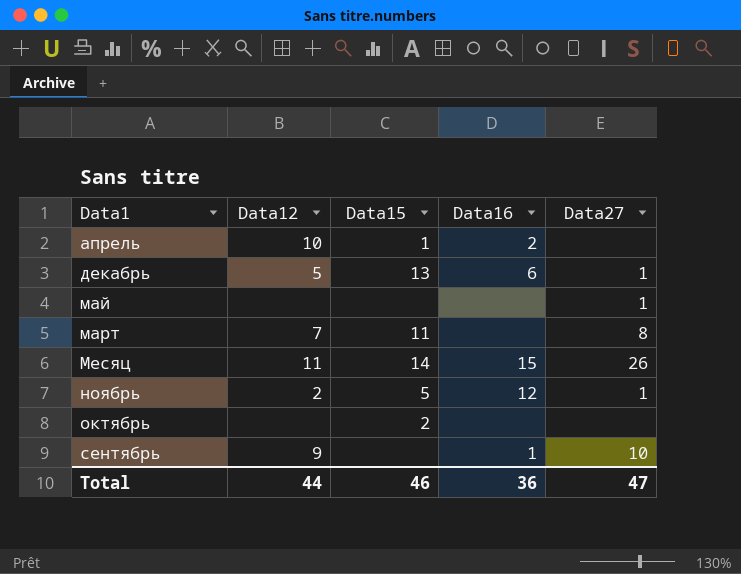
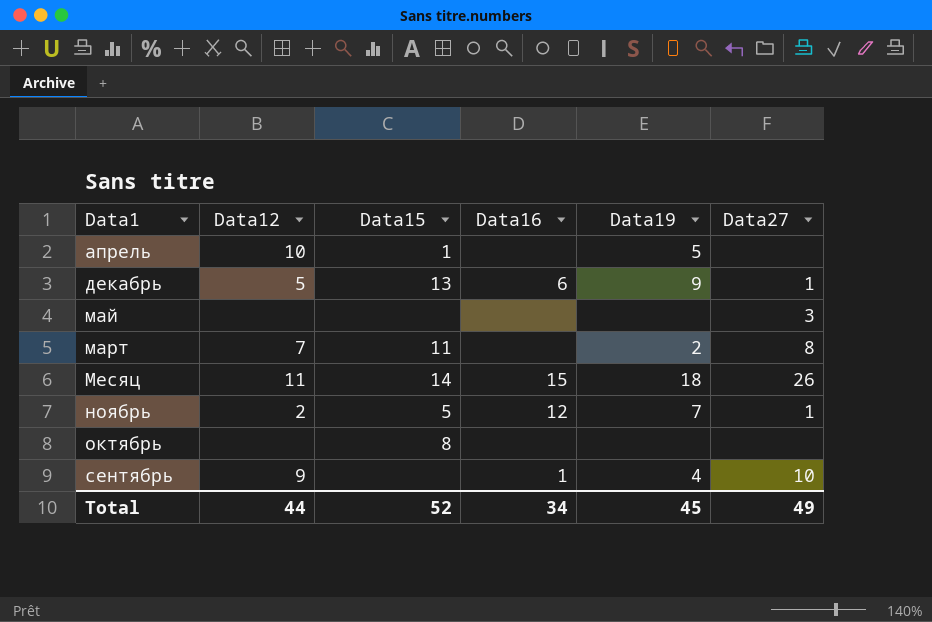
column Data19 | position: none -> 5
апрель | Data16: 2 -> none
май | Data27: 1 -> 3
октябрь | Data15: 2 -> 8
Total | Data15: 46 -> 52
Total | Data16: 36 -> 34
Total | Data27: 47 -> 49

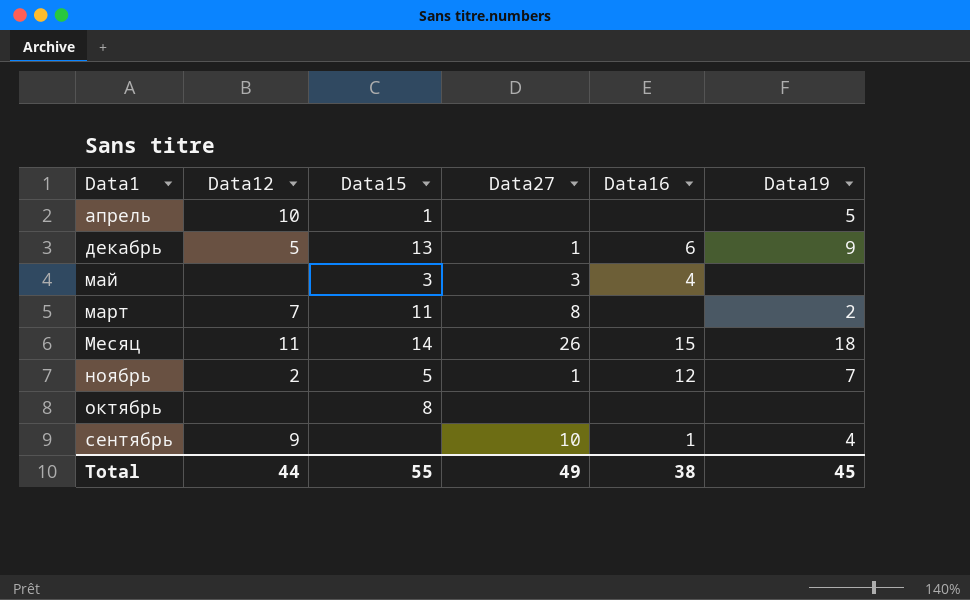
column Data27 | position: 6 -> 4
май | Data15: none -> 3
май | Data16: none -> 4
Total | Data15: 52 -> 55
Total | Data16: 34 -> 38

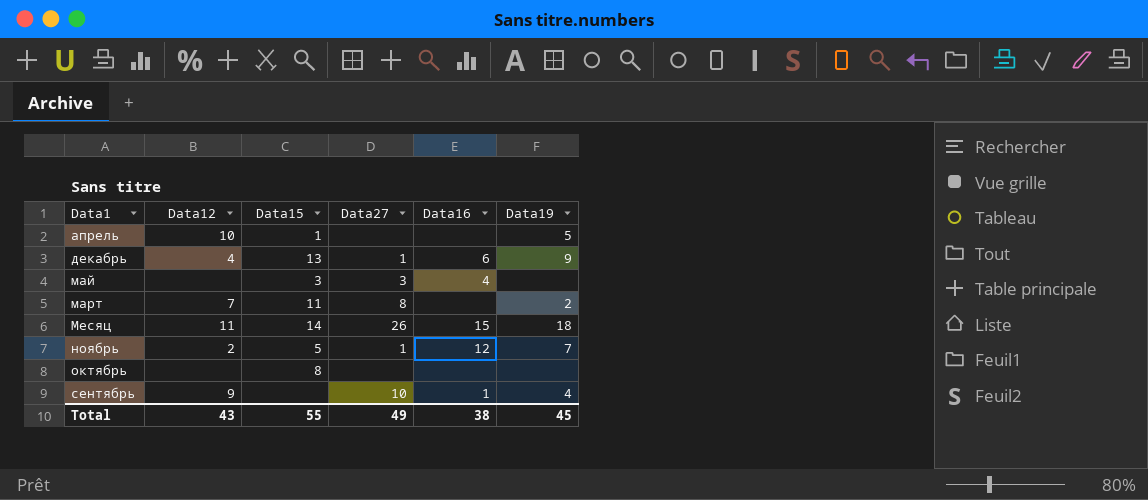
декабрь | Data12: 5 -> 4
Total | Data12: 44 -> 43

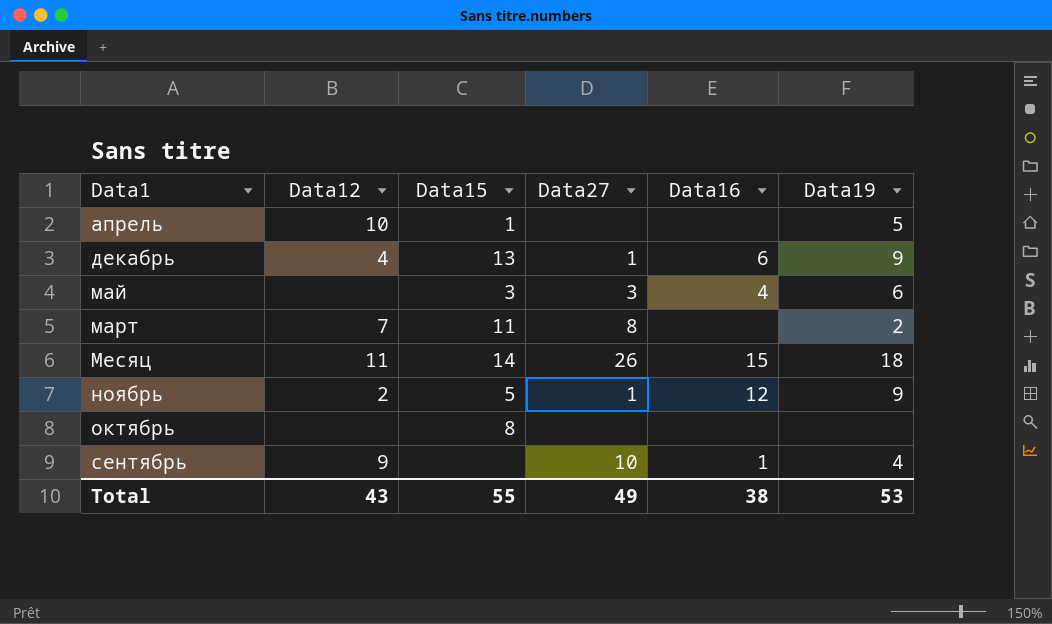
май | Data19: none -> 6
ноябрь | Data19: 7 -> 9
Total | Data19: 45 -> 53

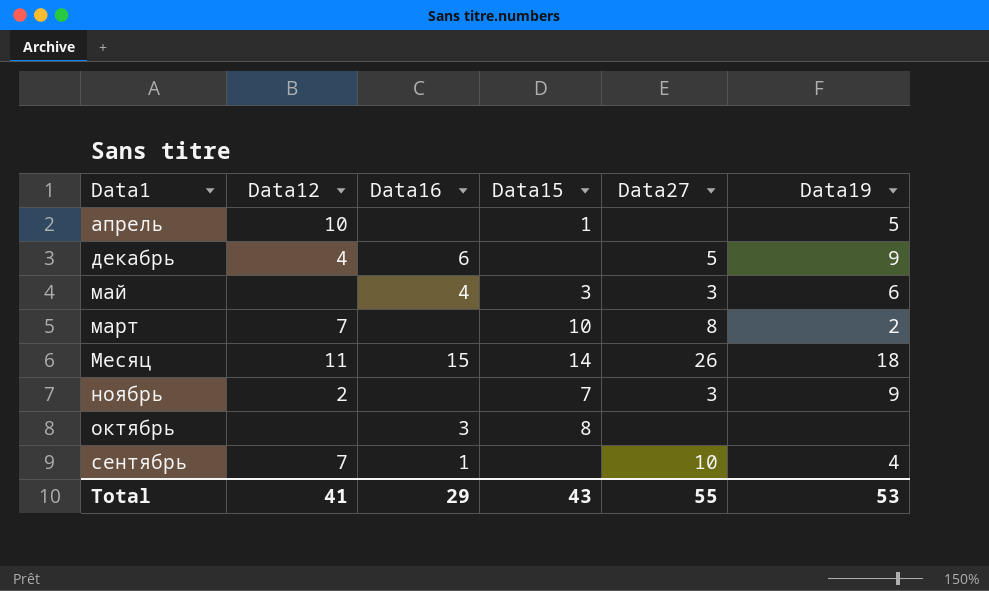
column Data16 | position: 5 -> 3
декабрь | Data15: 13 -> none
декабрь | Data27: 1 -> 5
март | Data15: 11 -> 10
ноябрь | Data16: 12 -> none
ноябрь | Data15: 5 -> 7
ноябрь | Data27: 1 -> 3
октябрь | Data16: none -> 3
сентябрь | Data12: 9 -> 7
Total | Data12: 43 -> 41
Total | Data16: 38 -> 29
Total | Data15: 55 -> 43
Total | Data27: 49 -> 55

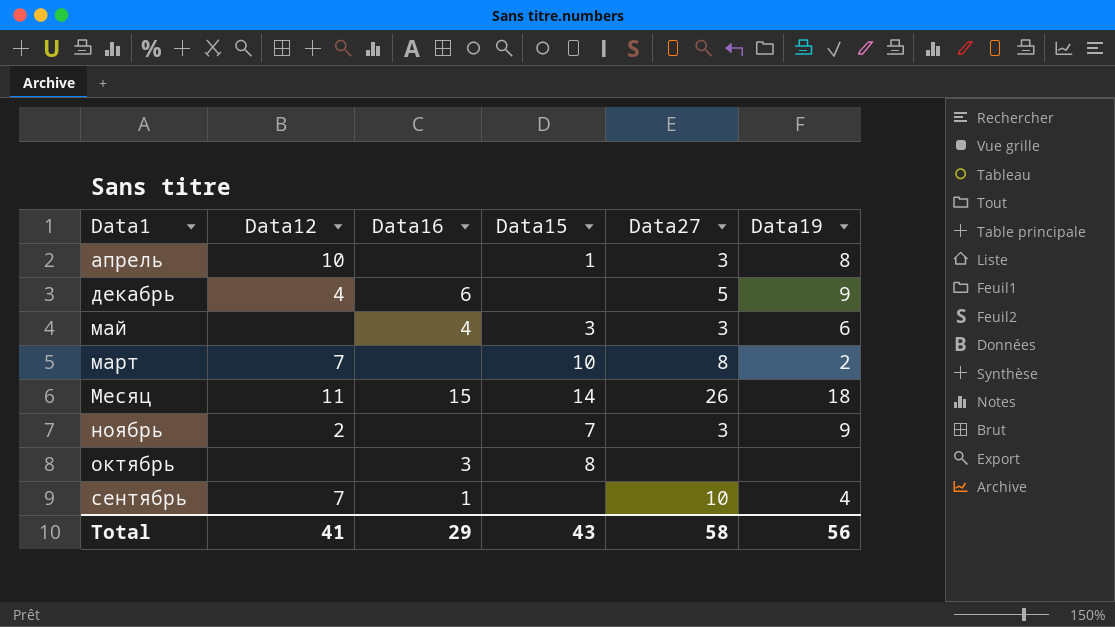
апрель | Data27: none -> 3
апрель | Data19: 5 -> 8
Total | Data27: 55 -> 58
Total | Data19: 53 -> 56

